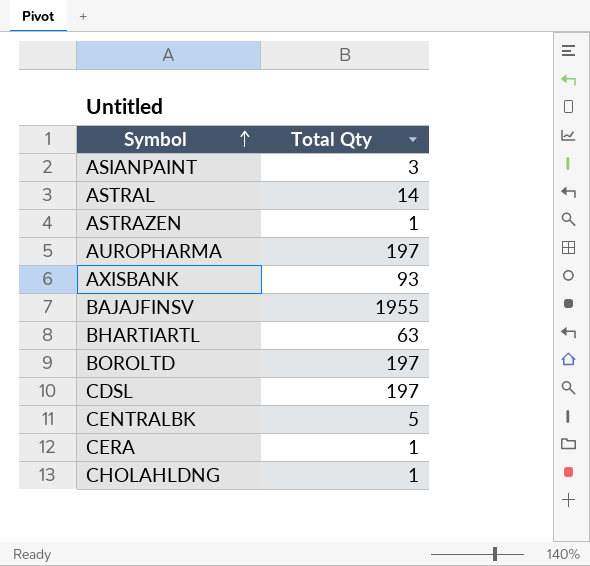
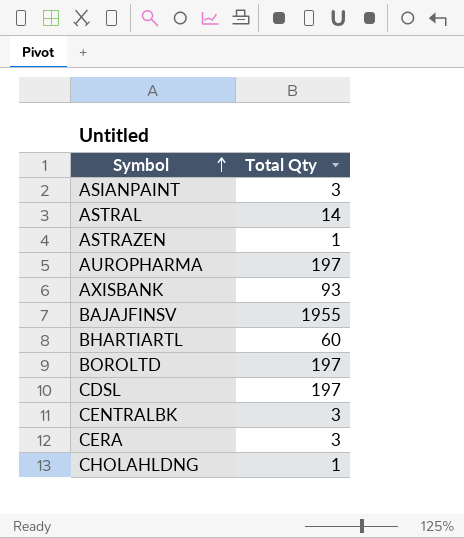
BHARTIARTL | Total Qty: 63 -> 60
CENTRALBK | Total Qty: 5 -> 3
CERA | Total Qty: 1 -> 3

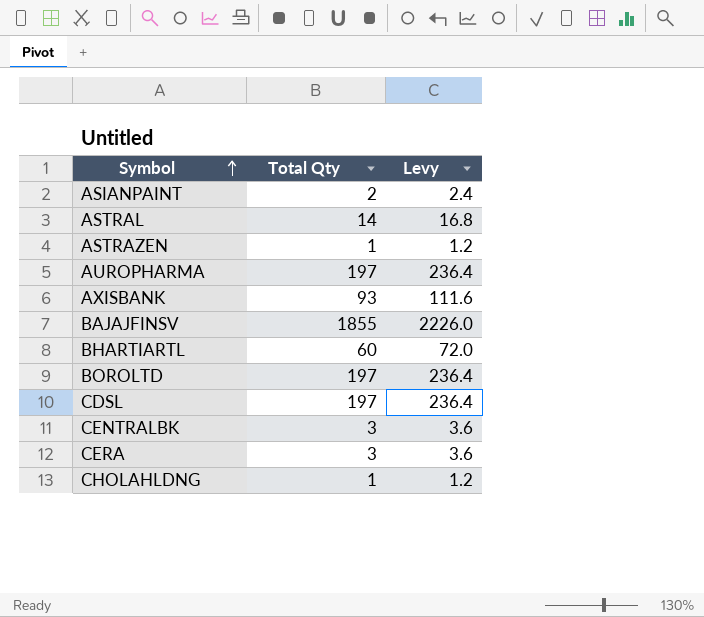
column Levy | formula: none -> [Total Qty] * 1.2
ASIANPAINT | Total Qty: 3 -> 2
BAJAJFINSV | Total Qty: 1955 -> 1855

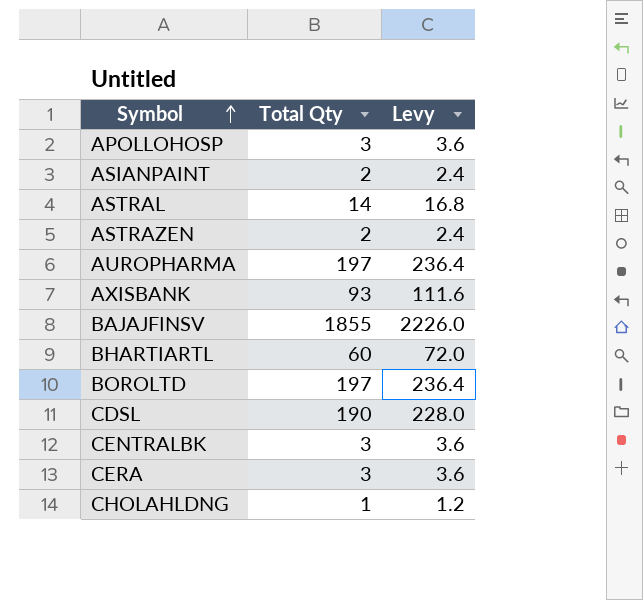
row APOLLOHOSP: none -> 3 | 3.6
ASTRAZEN | Total Qty: 1 -> 2
ASTRAZEN | Levy: 1.2 -> 2.4
CDSL | Total Qty: 197 -> 190
CDSL | Levy: 236.4 -> 228.0

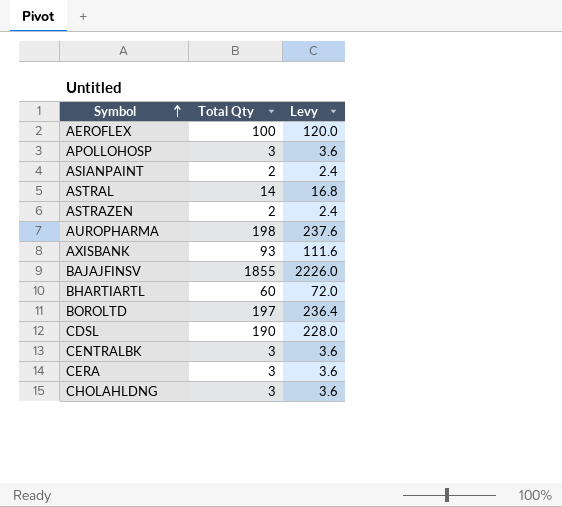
row AEROFLEX: none -> 100 | 120.0
AUROPHARMA | Total Qty: 197 -> 198
AUROPHARMA | Levy: 236.4 -> 237.6
CHOLAHLDNG | Total Qty: 1 -> 3
CHOLAHLDNG | Levy: 1.2 -> 3.6

